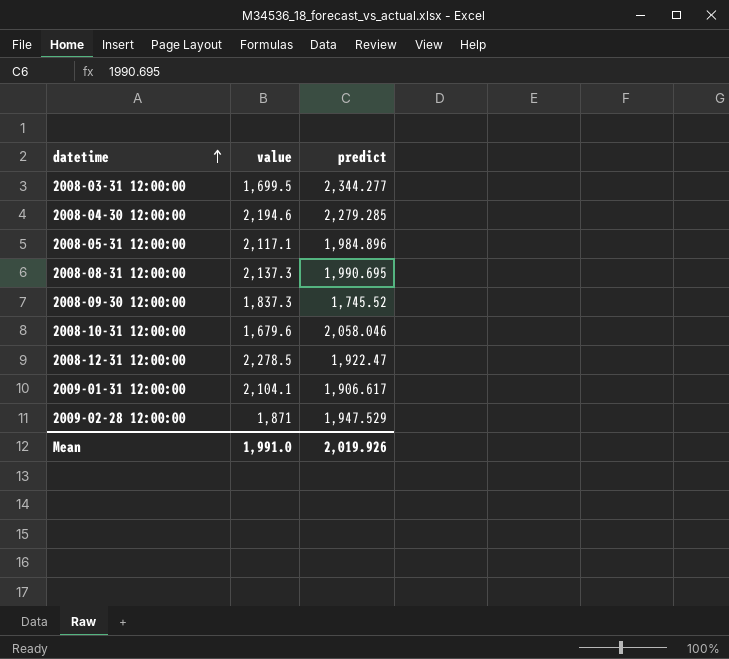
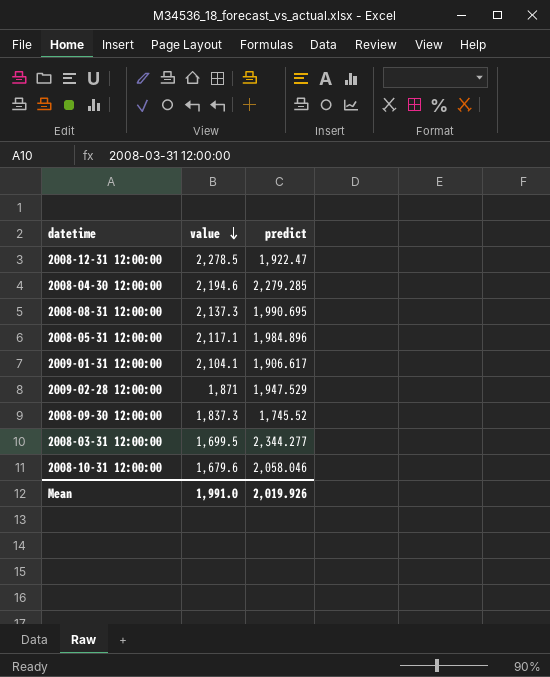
row order: datetime ascending -> value descending

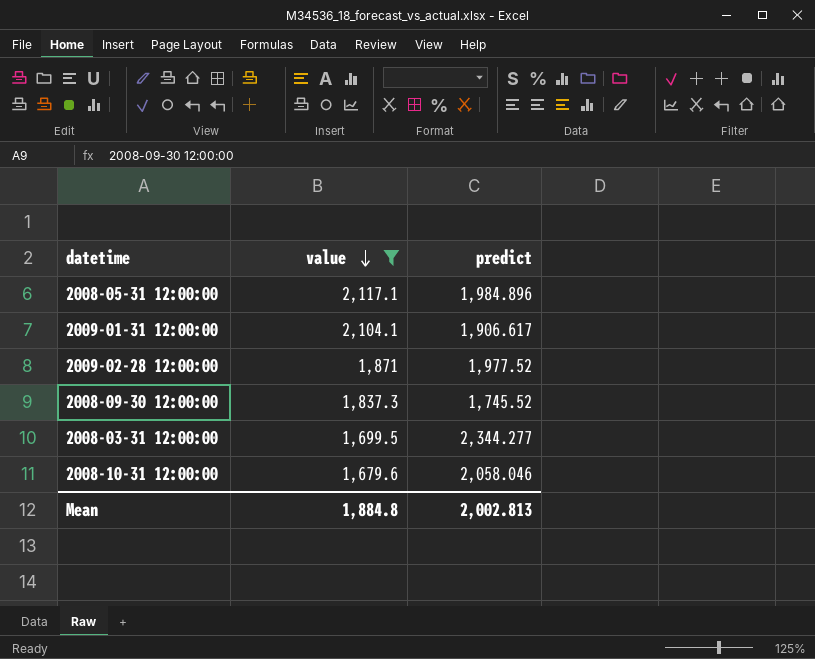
filter: none -> value <= 2,117.1
2009-02-28 12:00:00 | predict: 1,947.529 -> 1,977.52
Mean | value: 1,991.0 -> 1,884.8
Mean | predict: 2,019.926 -> 2,002.813

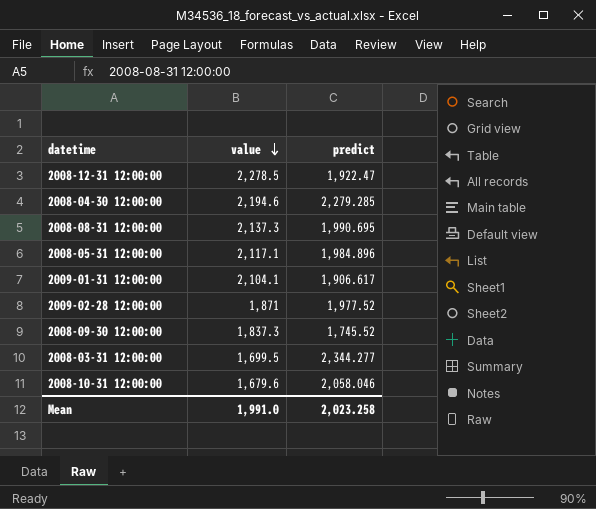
filter: value <= 2,117.1 -> none
Mean | value: 1,884.8 -> 1,991.0
Mean | predict: 2,002.813 -> 2,023.258

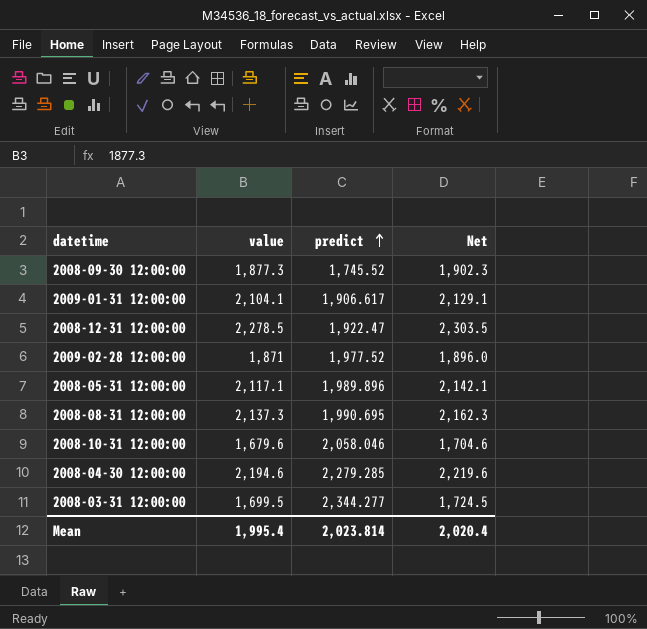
row order: value descending -> predict ascending
column Net | formula: none -> [value] + 25
2008-09-30 12:00:00 | value: 1,837.3 -> 1,877.3
2008-05-31 12:00:00 | predict: 1,984.896 -> 1,989.896
Mean | value: 1,991.0 -> 1,995.4
Mean | predict: 2,023.258 -> 2,023.814

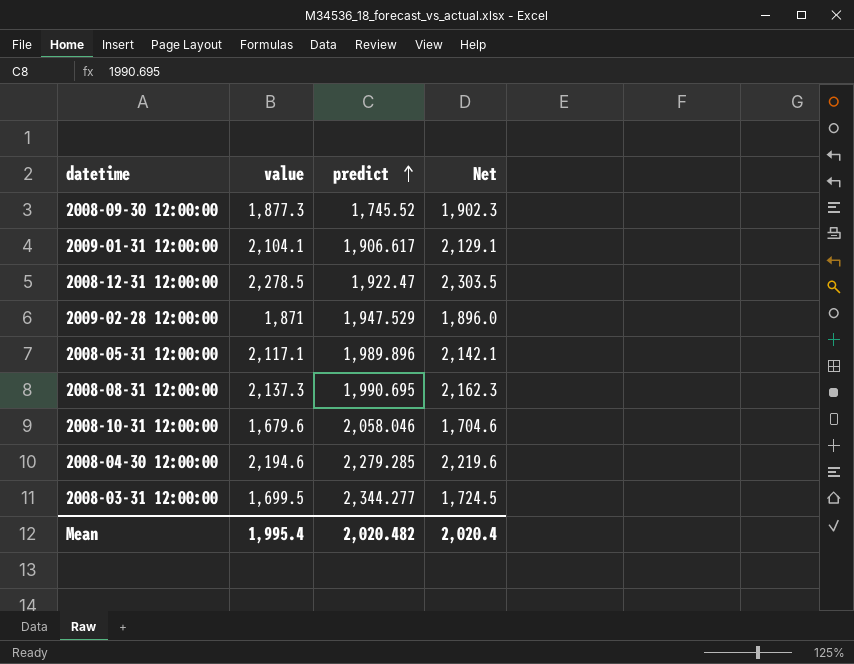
2009-02-28 12:00:00 | predict: 1,977.52 -> 1,947.529
Mean | predict: 2,023.814 -> 2,020.482

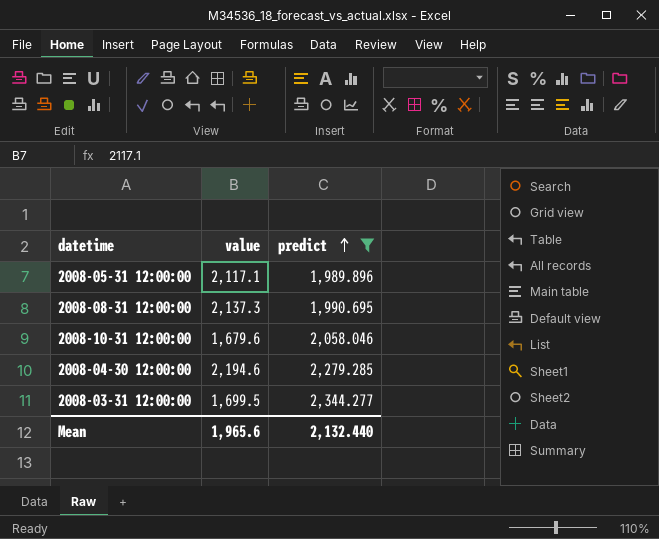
filter: none -> predict >= 1,989.896
column Net | formula: [value] + 25 -> none
Mean | value: 1,995.4 -> 1,965.6
Mean | predict: 2,020.482 -> 2,132.440

